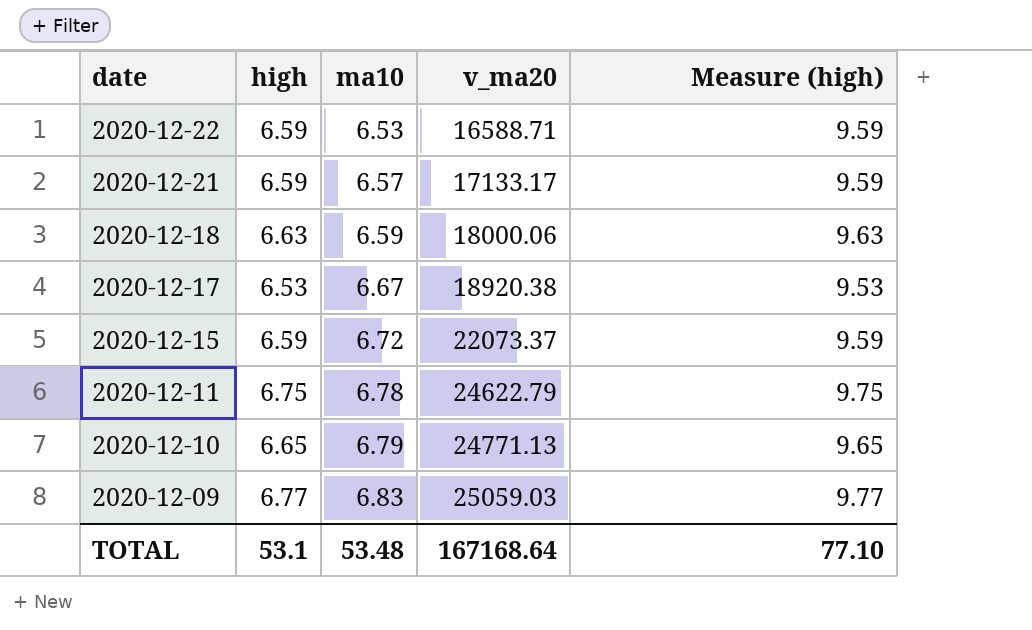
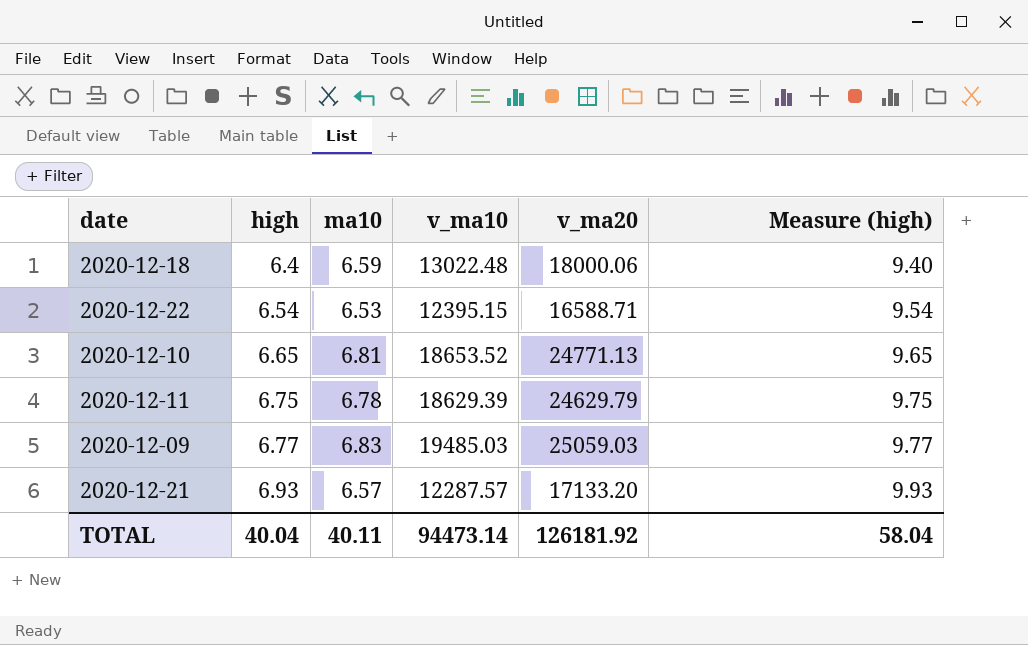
row order: date descending -> high ascending
column v_ma10 | position: none -> 4
row 2020-12-17: 6.53 | 6.67 | 18920.38 | 9.53 -> none
row 2020-12-15: 6.59 | 6.72 | 22073.37 | 9.59 -> none
2020-12-18 | high: 6.63 -> 6.4
2020-12-18 | Measure (high): 9.63 -> 9.40
2020-12-22 | high: 6.59 -> 6.54
2020-12-22 | Measure (high): 9.59 -> 9.54
2020-12-10 | ma10: 6.79 -> 6.81
2020-12-11 | v_ma20: 24622.79 -> 24629.79
2020-12-21 | high: 6.59 -> 6.93
2020-12-21 | v_ma20: 17133.17 -> 17133.20
2020-12-21 | Measure (high): 9.59 -> 9.93
TOTAL | high: 53.1 -> 40.04
TOTAL | ma10: 53.48 -> 40.11
TOTAL | v_ma20: 167168.64 -> 126181.92
TOTAL | Measure (high): 77.10 -> 58.04

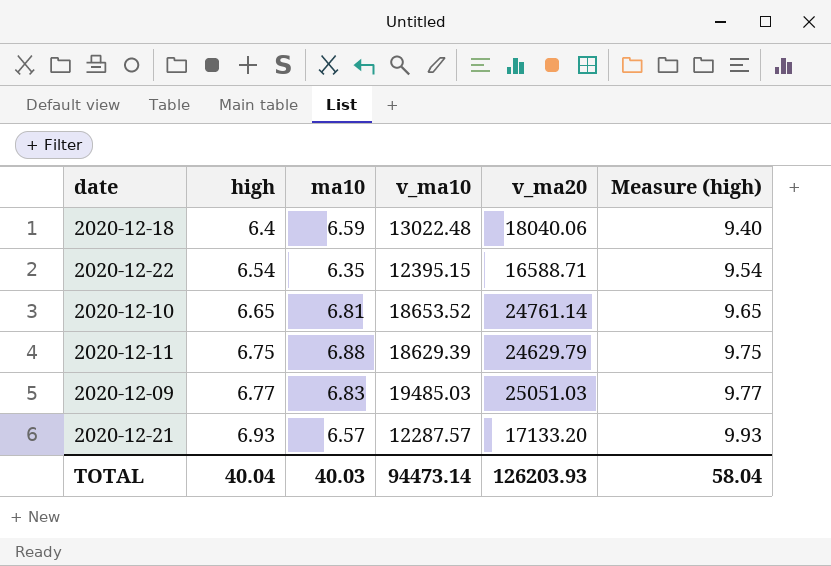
2020-12-18 | v_ma20: 18000.06 -> 18040.06
2020-12-22 | ma10: 6.53 -> 6.35
2020-12-10 | v_ma20: 24771.13 -> 24761.14
2020-12-11 | ma10: 6.78 -> 6.88
2020-12-09 | v_ma20: 25059.03 -> 25051.03
TOTAL | ma10: 40.11 -> 40.03
TOTAL | v_ma20: 126181.92 -> 126203.93

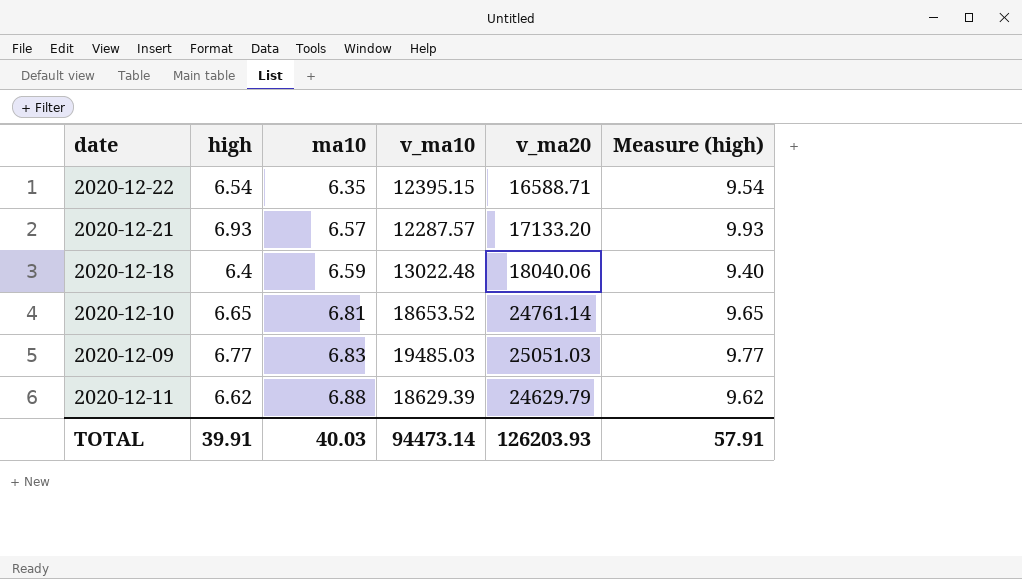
row order: high ascending -> ma10 ascending
2020-12-11 | high: 6.75 -> 6.62
2020-12-11 | Measure (high): 9.75 -> 9.62
TOTAL | high: 40.04 -> 39.91
TOTAL | Measure (high): 58.04 -> 57.91

